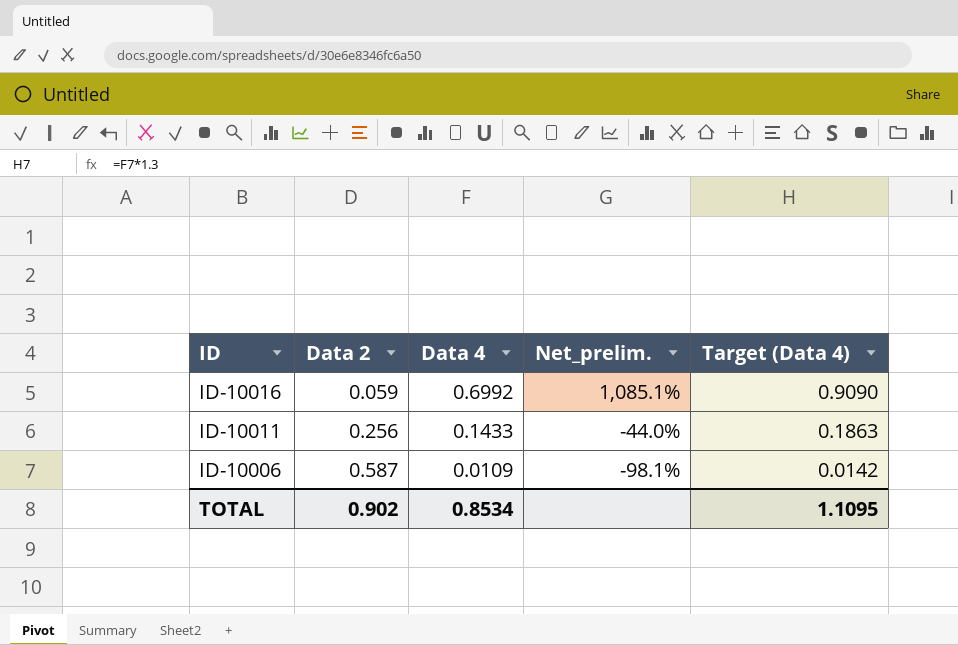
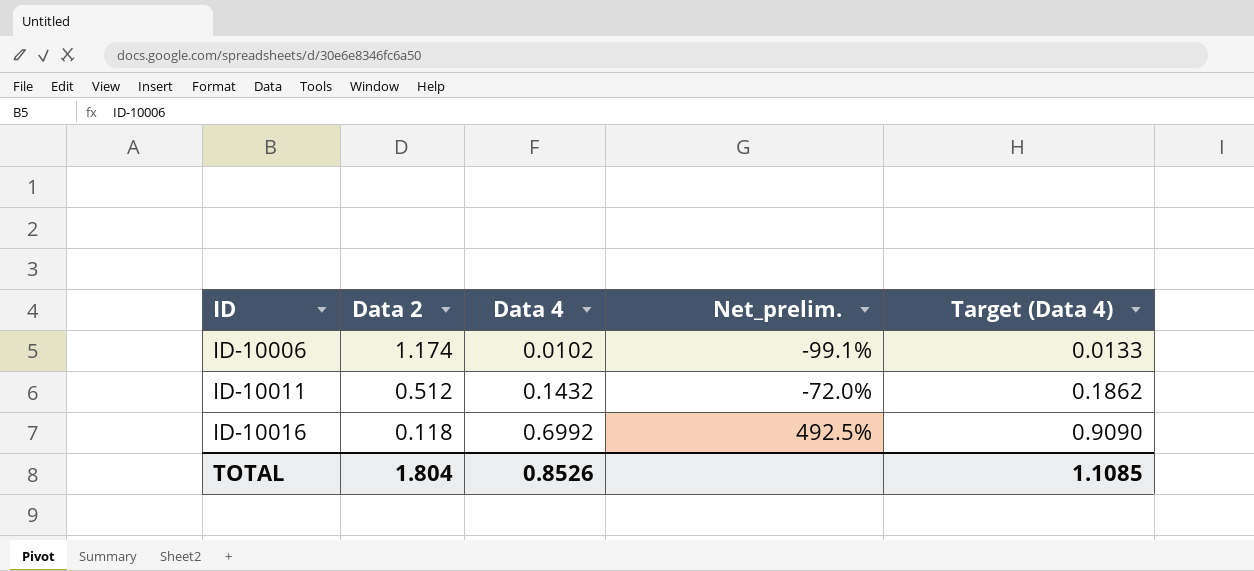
row order: ID descending -> ID ascending
ID-10006 | Data 2: 0.587 -> 1.174
ID-10006 | Data 4: 0.0109 -> 0.0102
ID-10006 | Net_prelim.: -98.1% -> -99.1%
ID-10006 | Target (Data 4): 0.0142 -> 0.0133
ID-10011 | Data 2: 0.256 -> 0.512
ID-10011 | Data 4: 0.1433 -> 0.1432
ID-10011 | Net_prelim.: -44.0% -> -72.0%
ID-10011 | Target (Data 4): 0.1863 -> 0.1862
ID-10016 | Data 2: 0.059 -> 0.118
ID-10016 | Net_prelim.: 1,085.1% -> 492.5%
TOTAL | Data 2: 0.902 -> 1.804
TOTAL | Data 4: 0.8534 -> 0.8526
TOTAL | Target (Data 4): 1.1095 -> 1.1085

